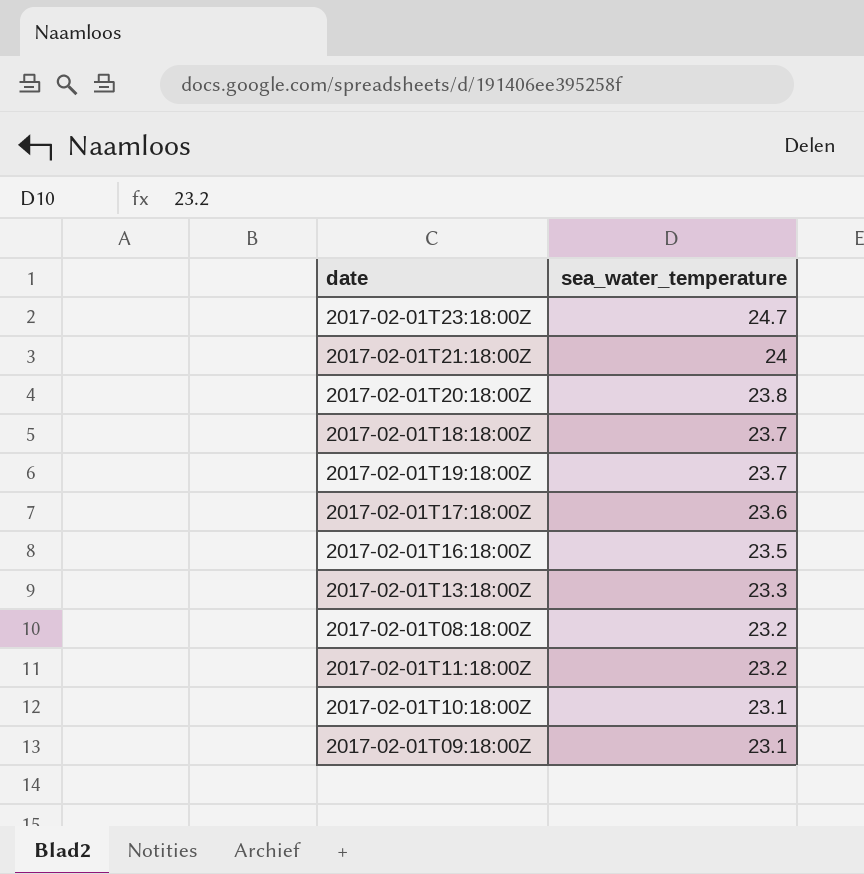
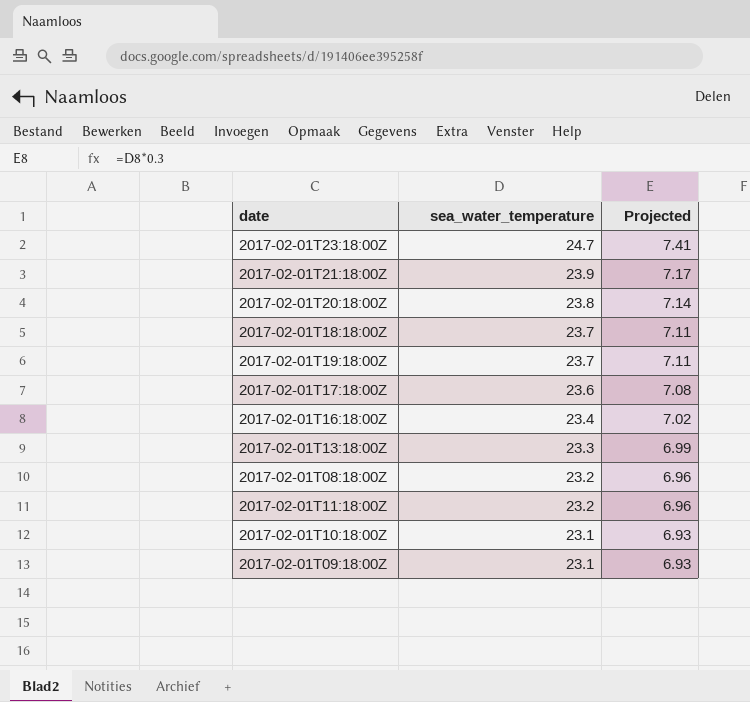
column Projected | formula: none -> [sea_water_temperature] * 0.3
2017-02-01T21:18:00Z | sea_water_temperature: 24 -> 23.9
2017-02-01T16:18:00Z | sea_water_temperature: 23.5 -> 23.4

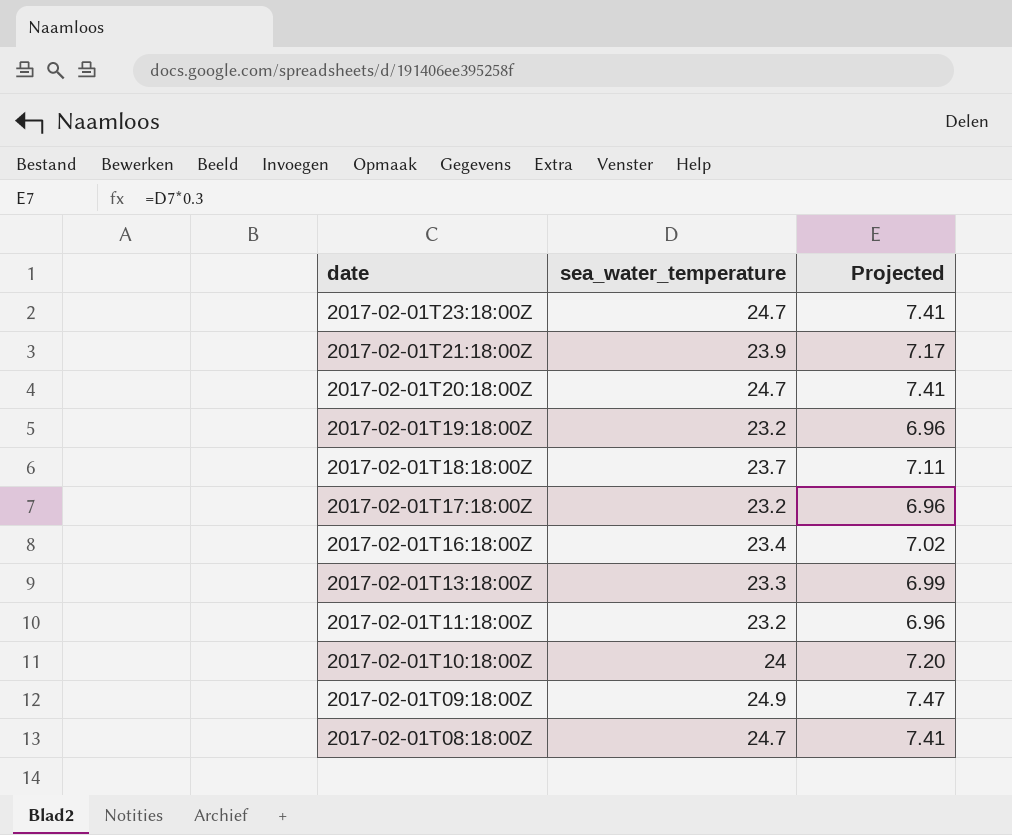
row order: sea_water_temperature descending -> date descending
2017-02-01T20:18:00Z | sea_water_temperature: 23.8 -> 24.7
2017-02-01T20:18:00Z | Projected: 7.14 -> 7.41
2017-02-01T19:18:00Z | sea_water_temperature: 23.7 -> 23.2
2017-02-01T19:18:00Z | Projected: 7.11 -> 6.96
2017-02-01T17:18:00Z | sea_water_temperature: 23.6 -> 23.2
2017-02-01T17:18:00Z | Projected: 7.08 -> 6.96
2017-02-01T10:18:00Z | sea_water_temperature: 23.1 -> 24
2017-02-01T10:18:00Z | Projected: 6.93 -> 7.20
2017-02-01T09:18:00Z | sea_water_temperature: 23.1 -> 24.9
2017-02-01T09:18:00Z | Projected: 6.93 -> 7.47
2017-02-01T08:18:00Z | sea_water_temperature: 23.2 -> 24.7
2017-02-01T08:18:00Z | Projected: 6.96 -> 7.41

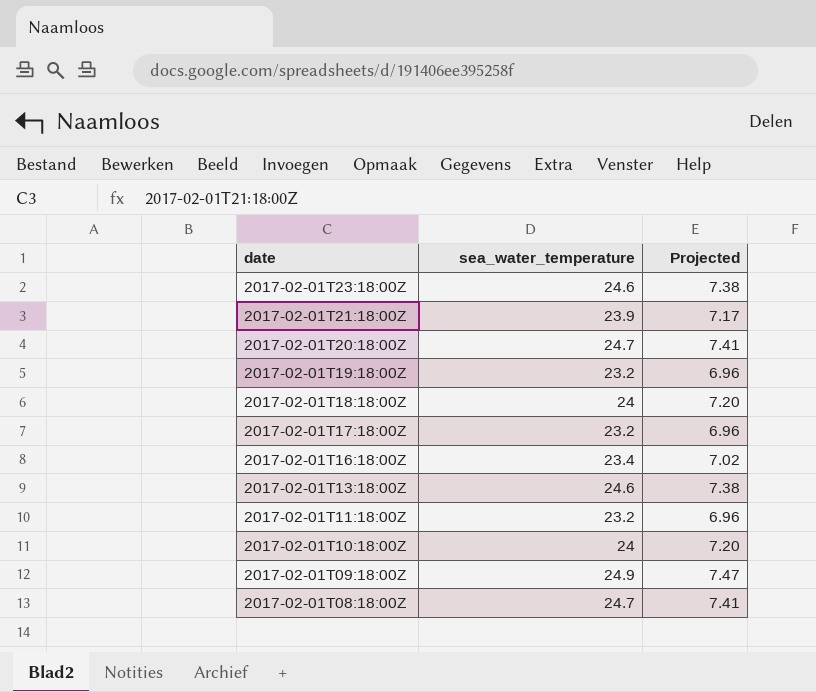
2017-02-01T23:18:00Z | sea_water_temperature: 24.7 -> 24.6
2017-02-01T23:18:00Z | Projected: 7.41 -> 7.38
2017-02-01T18:18:00Z | sea_water_temperature: 23.7 -> 24
2017-02-01T18:18:00Z | Projected: 7.11 -> 7.20
2017-02-01T13:18:00Z | sea_water_temperature: 23.3 -> 24.6
2017-02-01T13:18:00Z | Projected: 6.99 -> 7.38

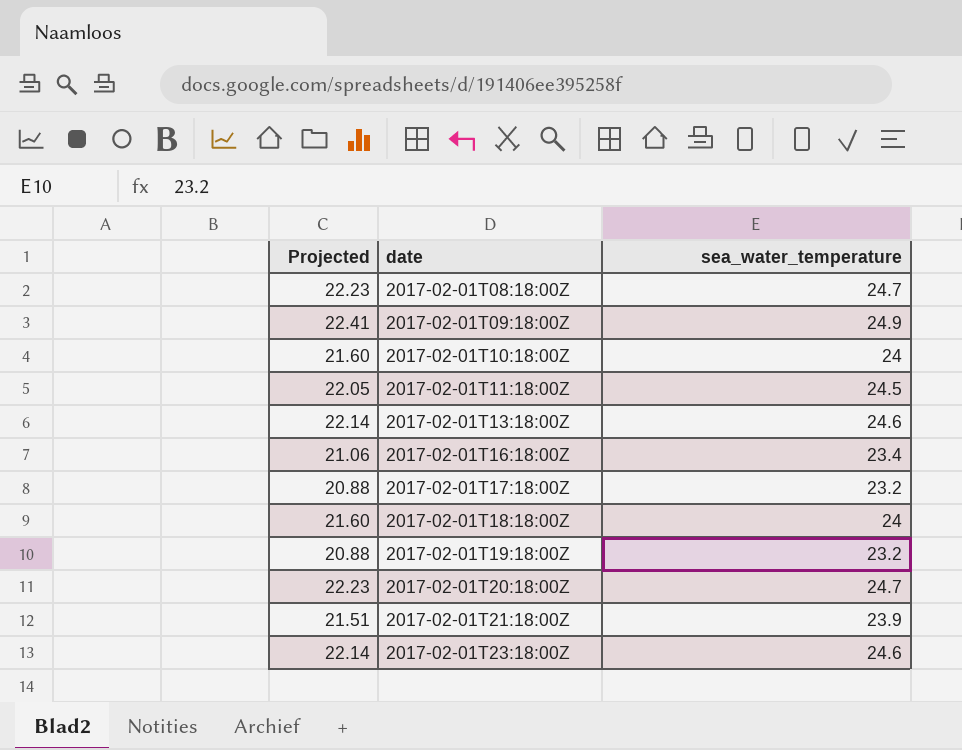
row order: date descending -> date ascending
column Projected | formula: [sea_water_temperature] * 0.3 -> [sea_water_temperature] * 0.9
column Projected | position: 3 -> 1
2017-02-01T11:18:00Z | sea_water_temperature: 23.2 -> 24.5

